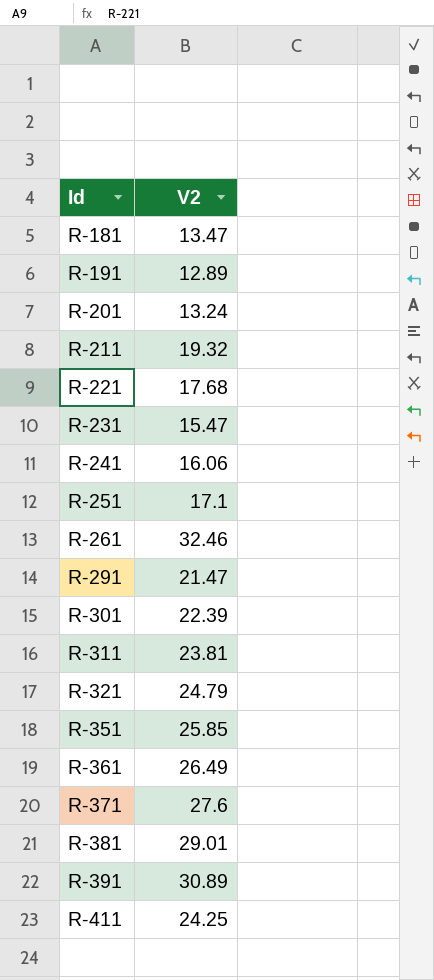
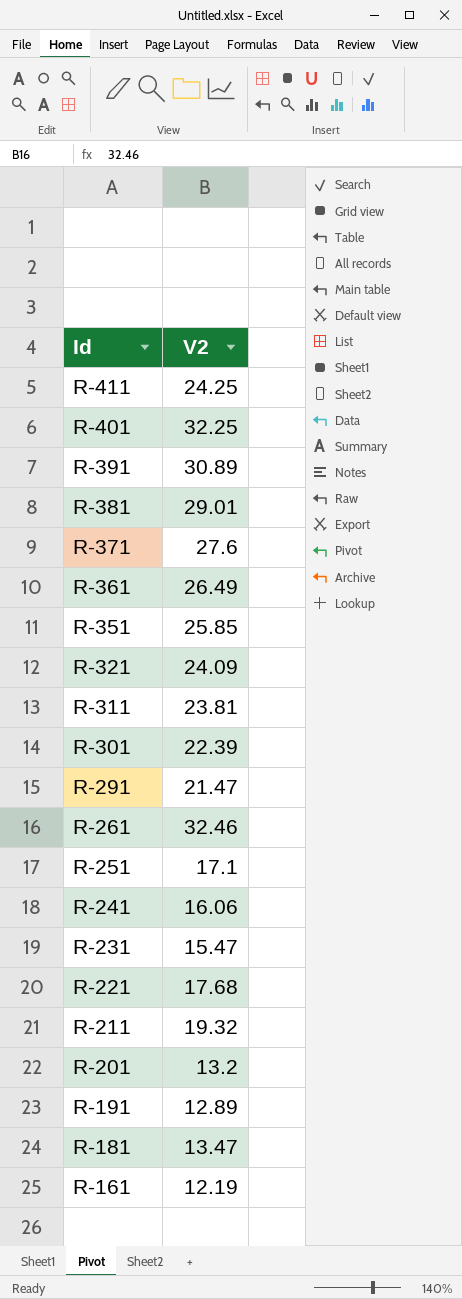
row order: Id ascending -> Id descending
row R-401: none -> 32.25
R-321 | V2: 24.79 -> 24.09
R-201 | V2: 13.24 -> 13.2
row R-161: none -> 12.19

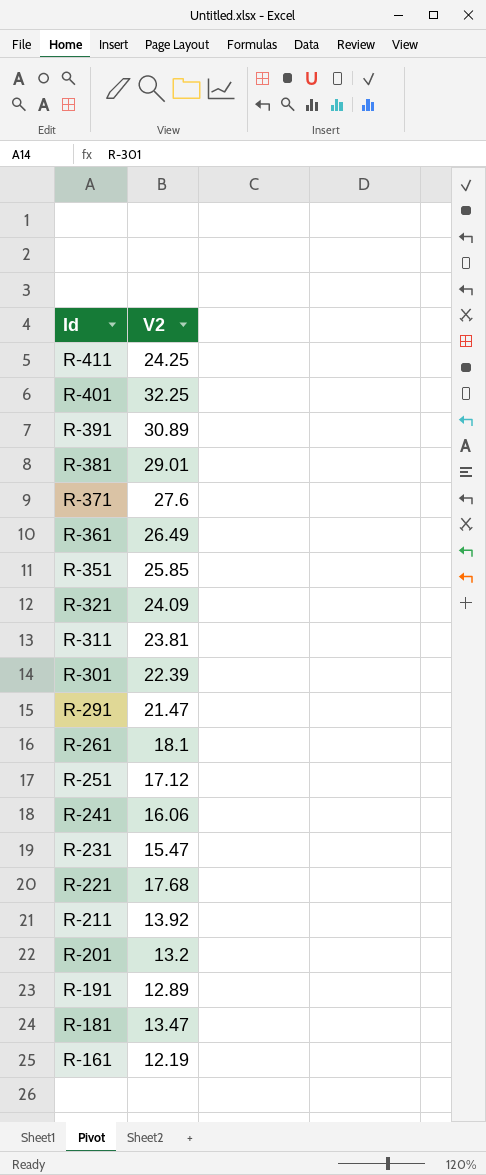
R-261 | V2: 32.46 -> 18.1
R-251 | V2: 17.1 -> 17.12
R-211 | V2: 19.32 -> 13.92

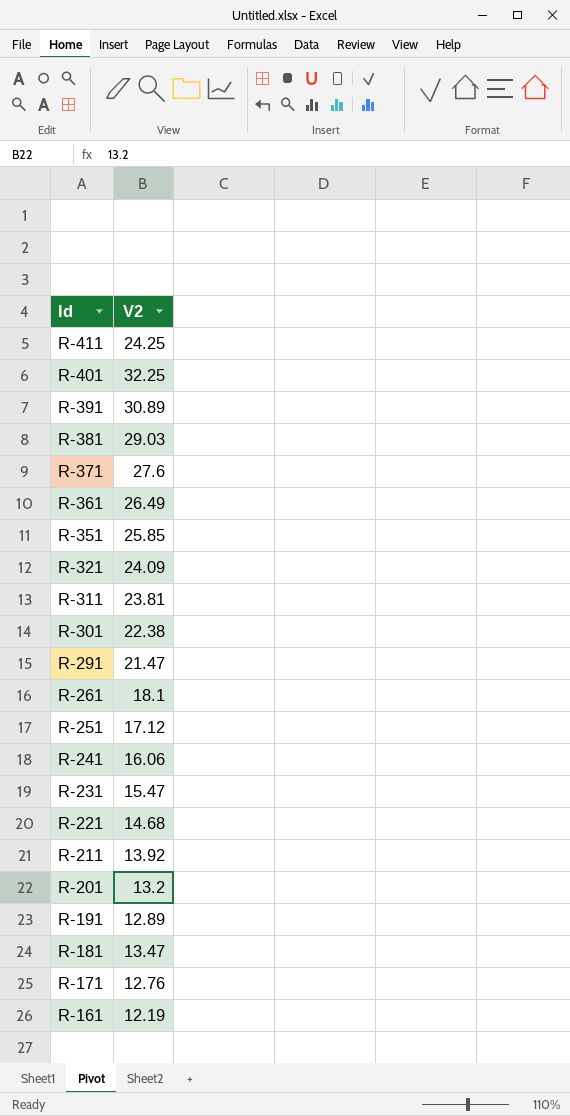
R-381 | V2: 29.01 -> 29.03
R-301 | V2: 22.39 -> 22.38
R-221 | V2: 17.68 -> 14.68
row R-171: none -> 12.76

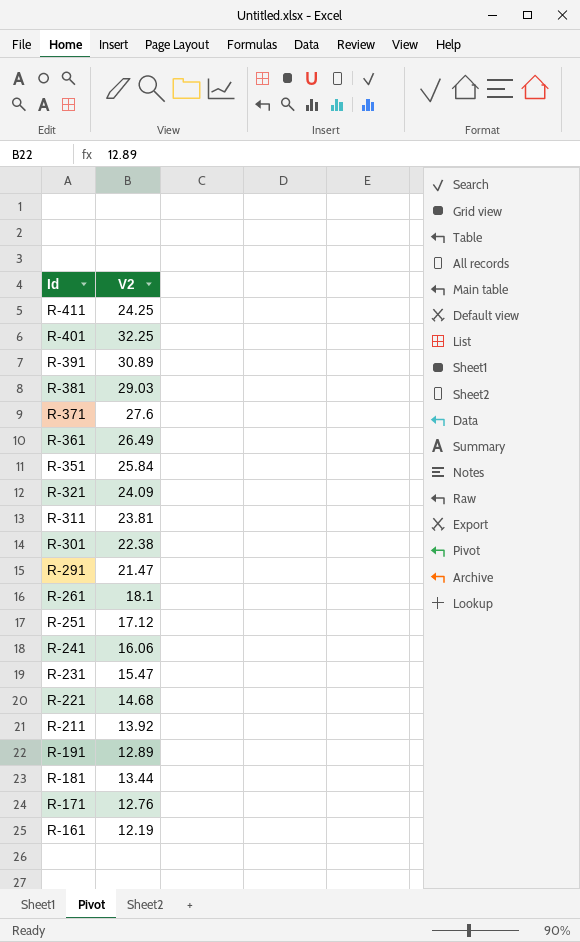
row R-201: 13.2 -> none
R-351 | V2: 25.85 -> 25.84
R-181 | V2: 13.47 -> 13.44

